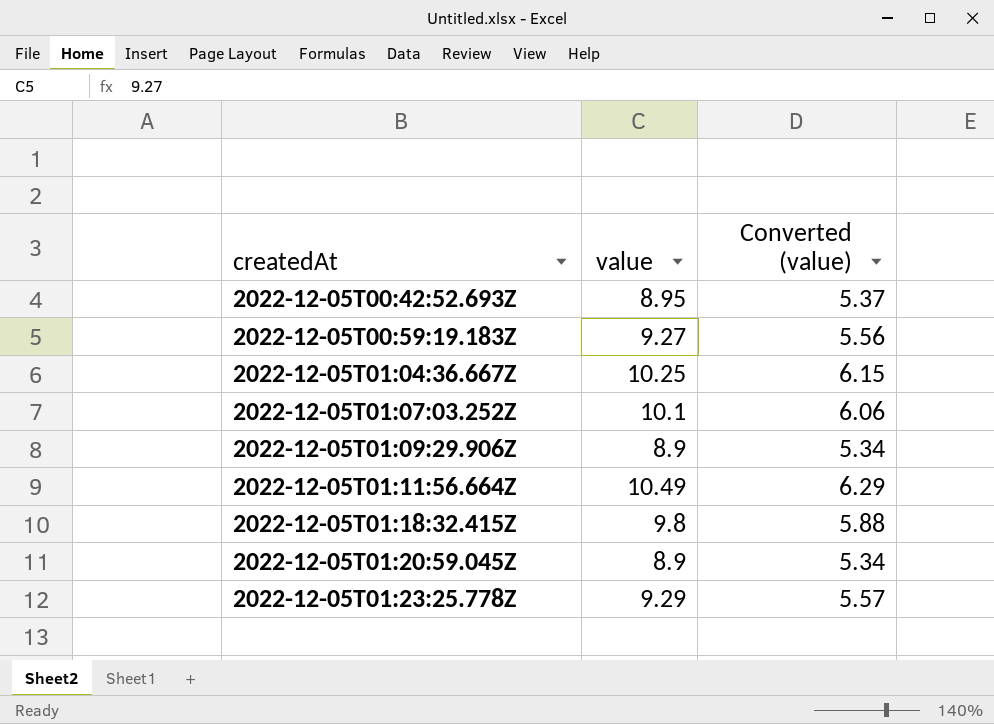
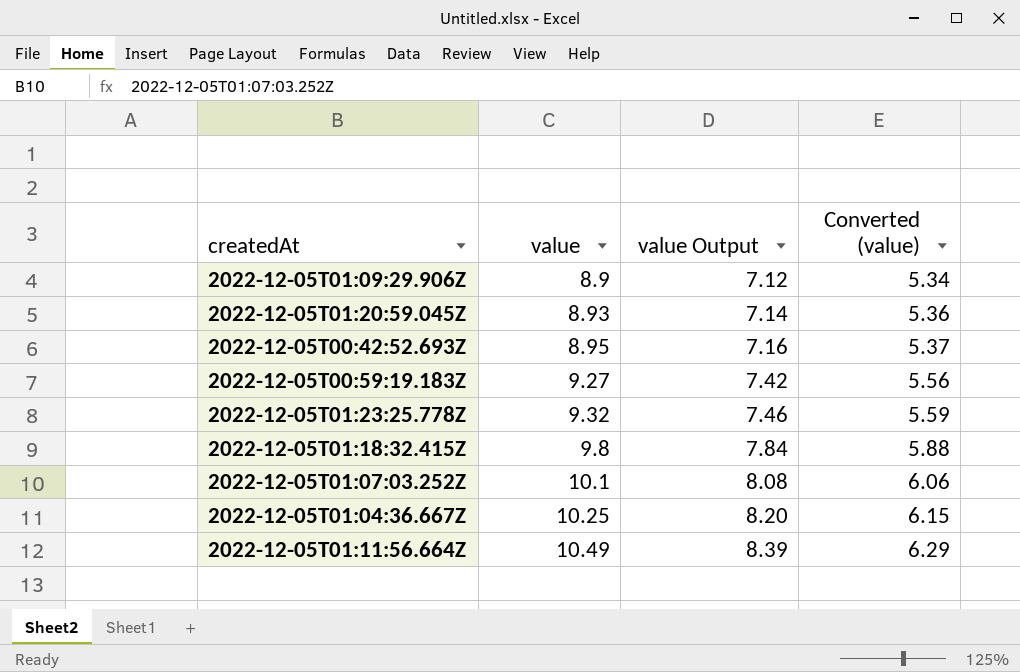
row order: createdAt ascending -> value ascending
column value Output | formula: none -> [value] * 0.8
2022-12-05T01:20:59.045Z | value: 8.9 -> 8.93
2022-12-05T01:20:59.045Z | Converted (value): 5.34 -> 5.36
2022-12-05T01:23:25.778Z | value: 9.29 -> 9.32
2022-12-05T01:23:25.778Z | Converted (value): 5.57 -> 5.59

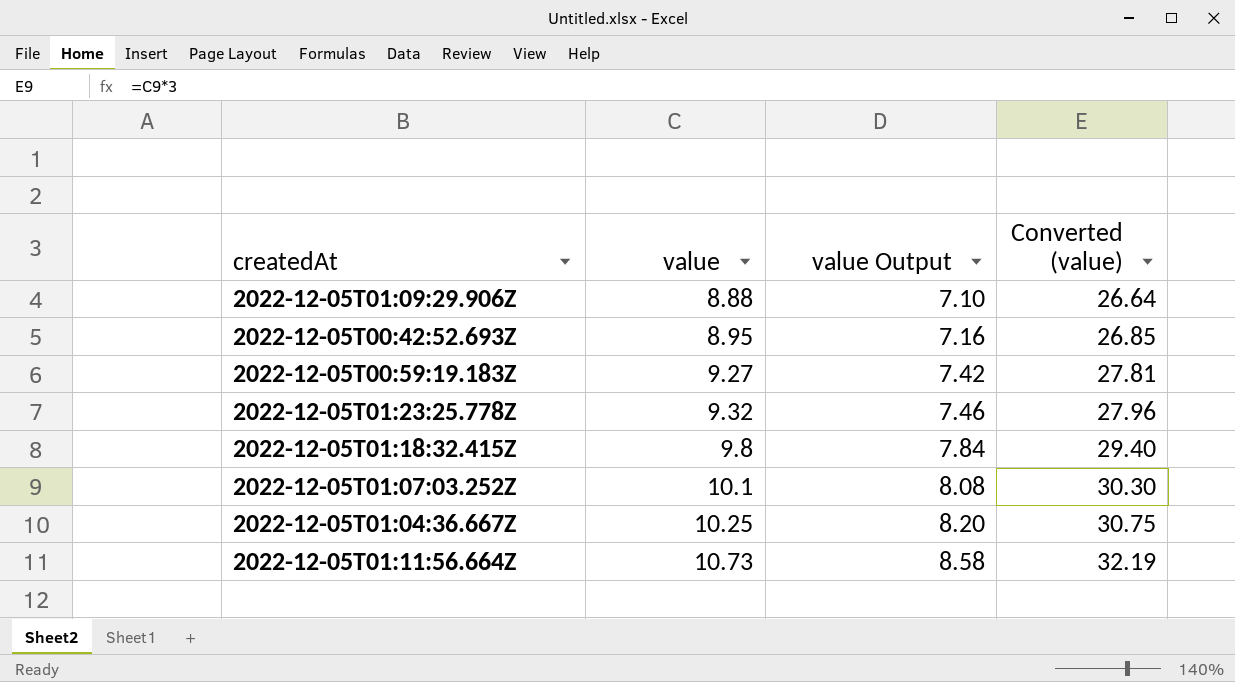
column Converted (value) | formula: [value] * 0.6 -> [value] * 3
row 2022-12-05T01:20:59.045Z: 8.93 | 7.14 | 5.36 -> none
2022-12-05T01:09:29.906Z | value: 8.9 -> 8.88
2022-12-05T01:09:29.906Z | value Output: 7.12 -> 7.10
2022-12-05T01:11:56.664Z | value: 10.49 -> 10.73
2022-12-05T01:11:56.664Z | value Output: 8.39 -> 8.58

